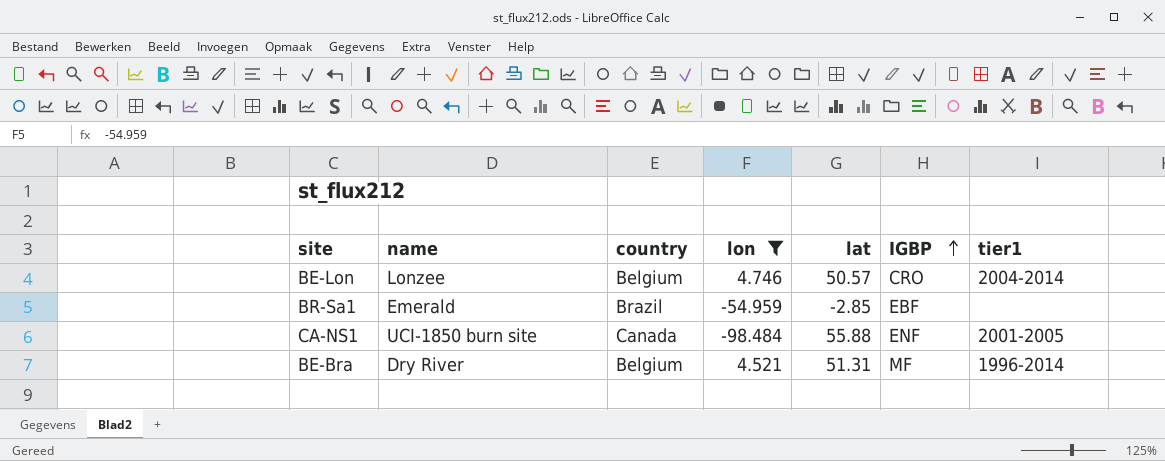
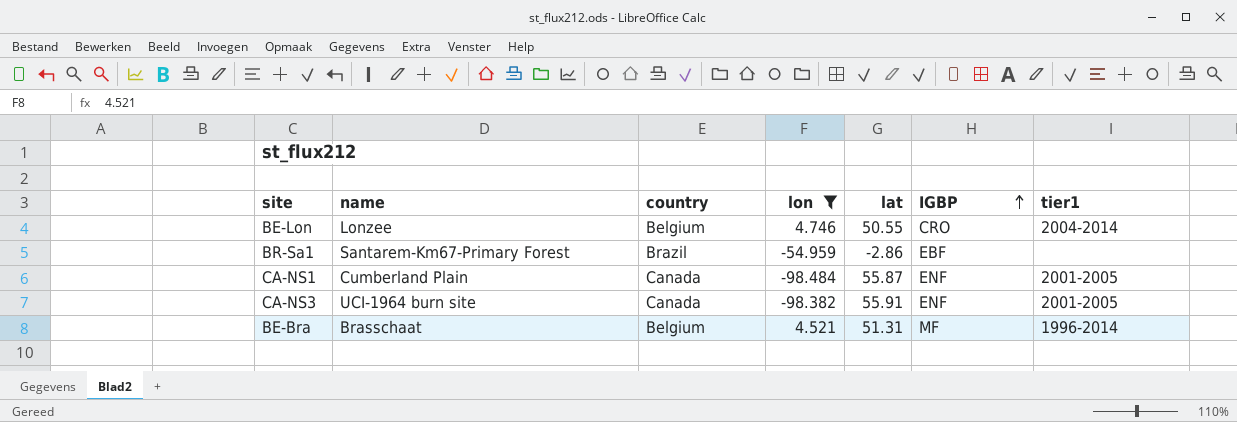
BE-Lon | lat: 50.57 -> 50.55
BR-Sa1 | name: Emerald -> Santarem-Km67-Primary Forest
BR-Sa1 | lat: -2.85 -> -2.86
CA-NS1 | name: UCI-1850 burn site -> Cumberland Plain
CA-NS1 | lat: 55.88 -> 55.87
row CA-NS3: none -> UCI-1964 burn site | Canada | -98.382 | 55.91 | ENF | 2001-2005
BE-Bra | name: Dry River -> Brasschaat

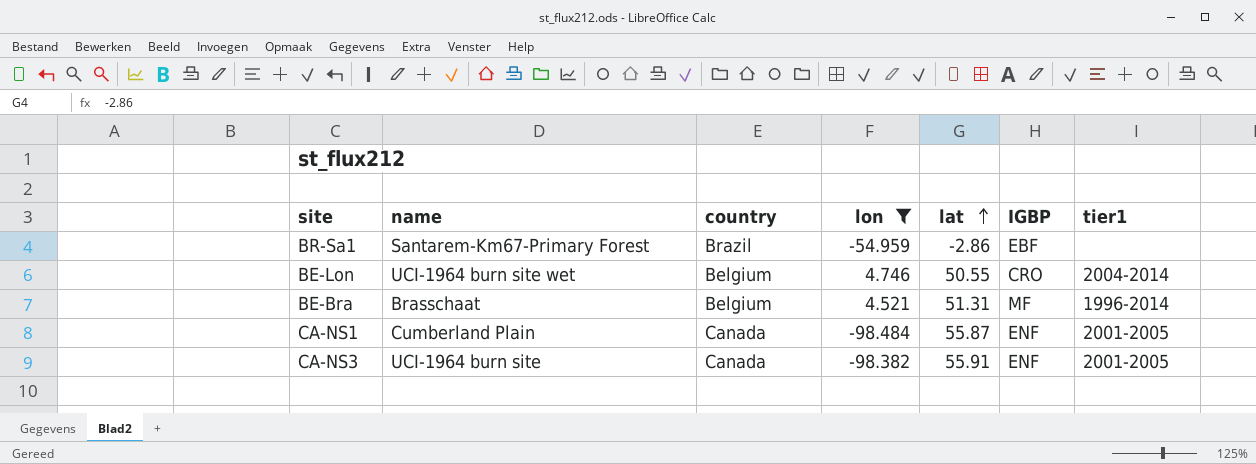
row order: IGBP ascending -> lat ascending
BE-Lon | name: Lonzee -> UCI-1964 burn site wet

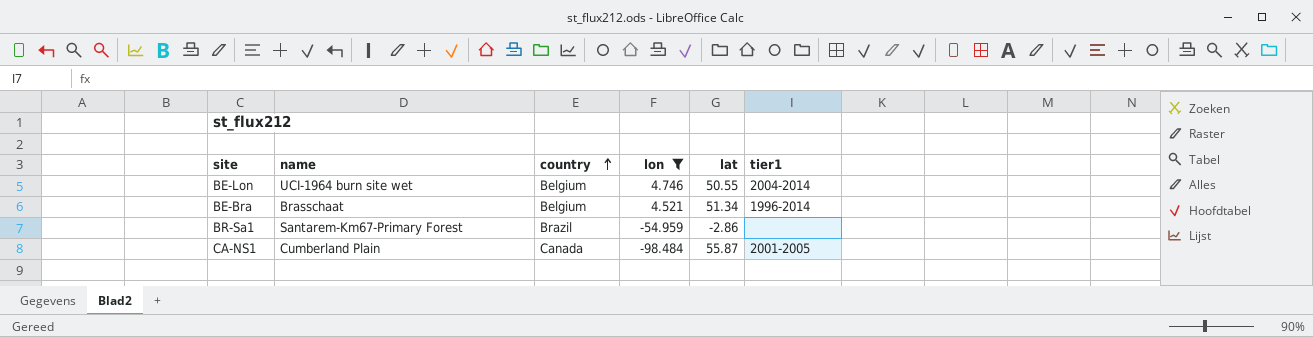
row order: lat ascending -> country ascending
column IGBP | position: 6 -> none
row CA-NS3: UCI-1964 burn site | Canada | -98.382 | 55.91 | ENF | 2001-2005 -> none
BE-Bra | lat: 51.31 -> 51.34

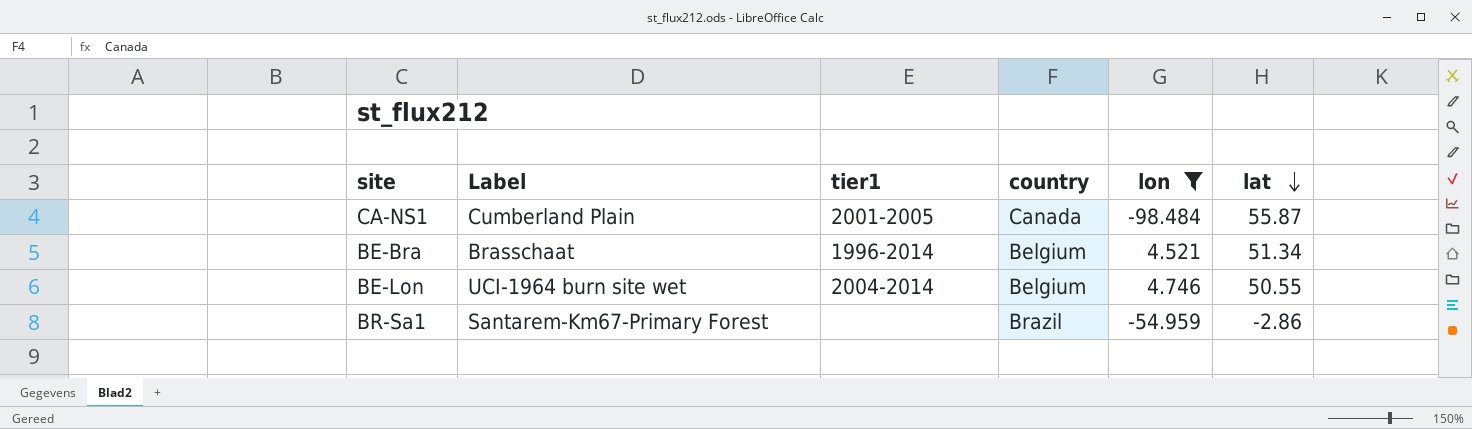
row order: country ascending -> lat descending
column name: name -> Label
column tier1 | position: 6 -> 3

